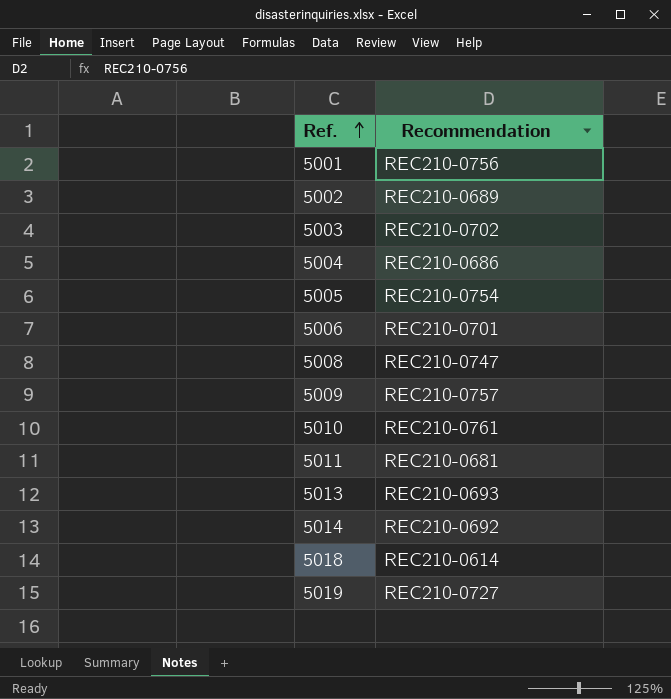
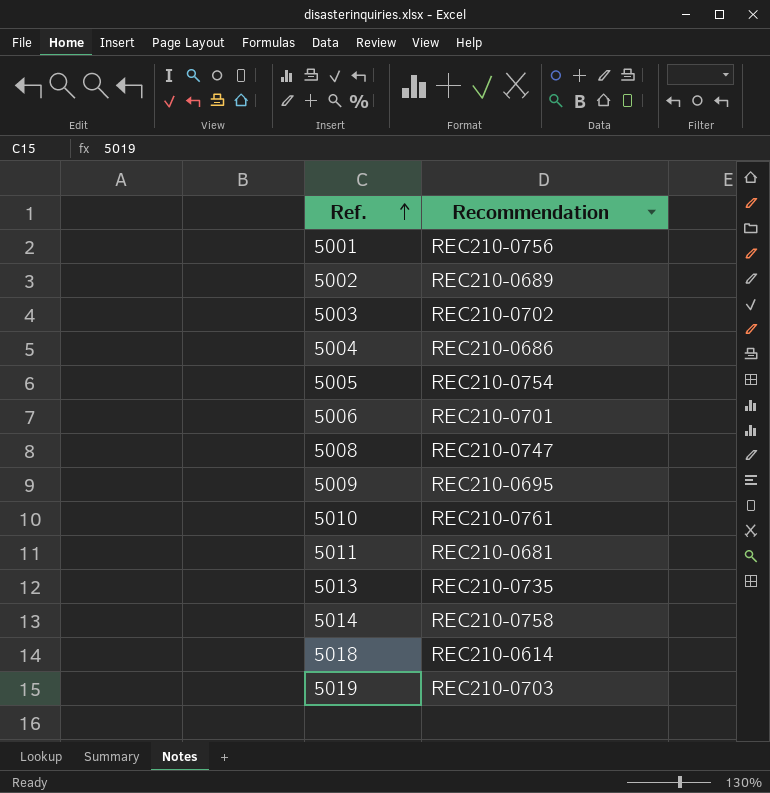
5009 | Recommendation: REC210-0757 -> REC210-0695
5013 | Recommendation: REC210-0693 -> REC210-0735
5014 | Recommendation: REC210-0692 -> REC210-0758
5019 | Recommendation: REC210-0727 -> REC210-0703

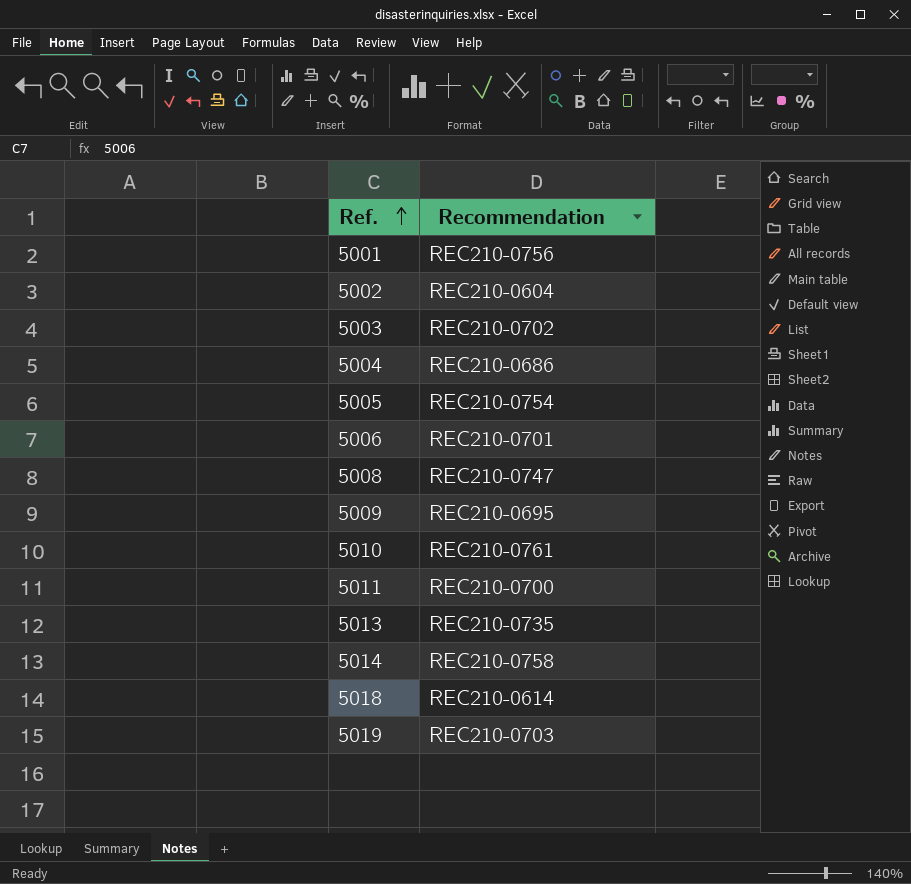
5002 | Recommendation: REC210-0689 -> REC210-0604
5011 | Recommendation: REC210-0681 -> REC210-0700

